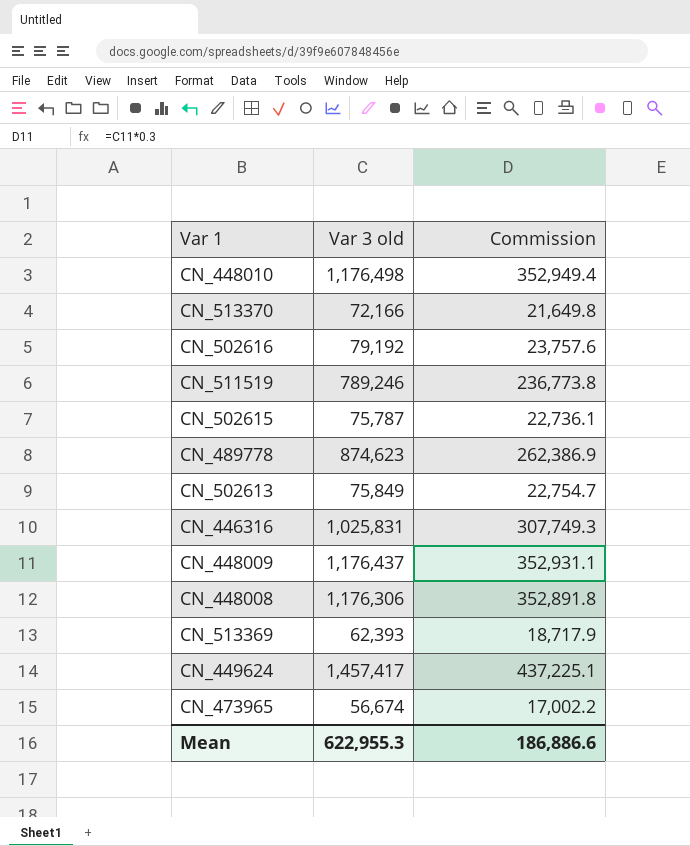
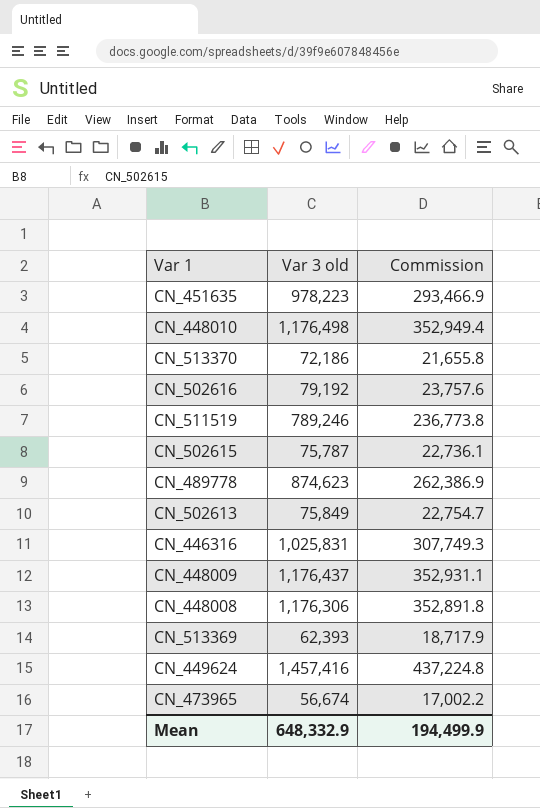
row CN_451635: none -> 978,223 | 293,466.9
CN_513370 | Var 3 old: 72,166 -> 72,186
CN_513370 | Commission: 21,649.8 -> 21,655.8
CN_449624 | Var 3 old: 1,457,417 -> 1,457,416
CN_449624 | Commission: 437,225.1 -> 437,224.8
Mean | Var 3 old: 622,955.3 -> 648,332.9
Mean | Commission: 186,886.6 -> 194,499.9

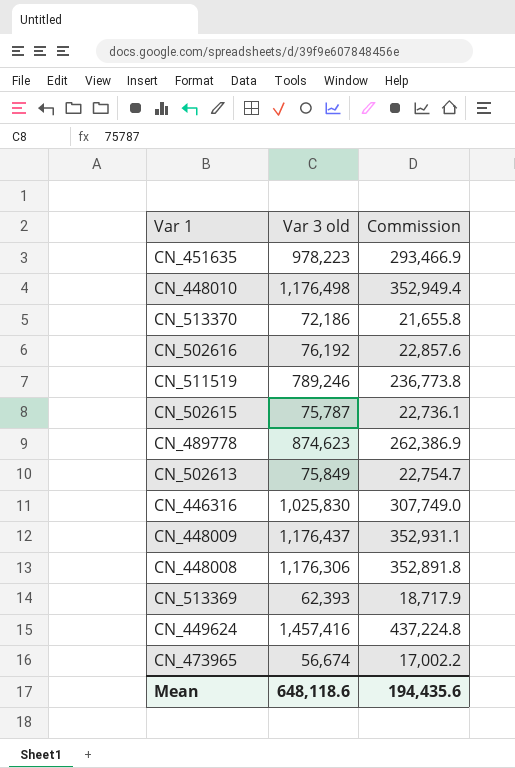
CN_502616 | Var 3 old: 79,192 -> 76,192
CN_502616 | Commission: 23,757.6 -> 22,857.6
CN_446316 | Var 3 old: 1,025,831 -> 1,025,830
CN_446316 | Commission: 307,749.3 -> 307,749.0
Mean | Var 3 old: 648,332.9 -> 648,118.6
Mean | Commission: 194,499.9 -> 194,435.6

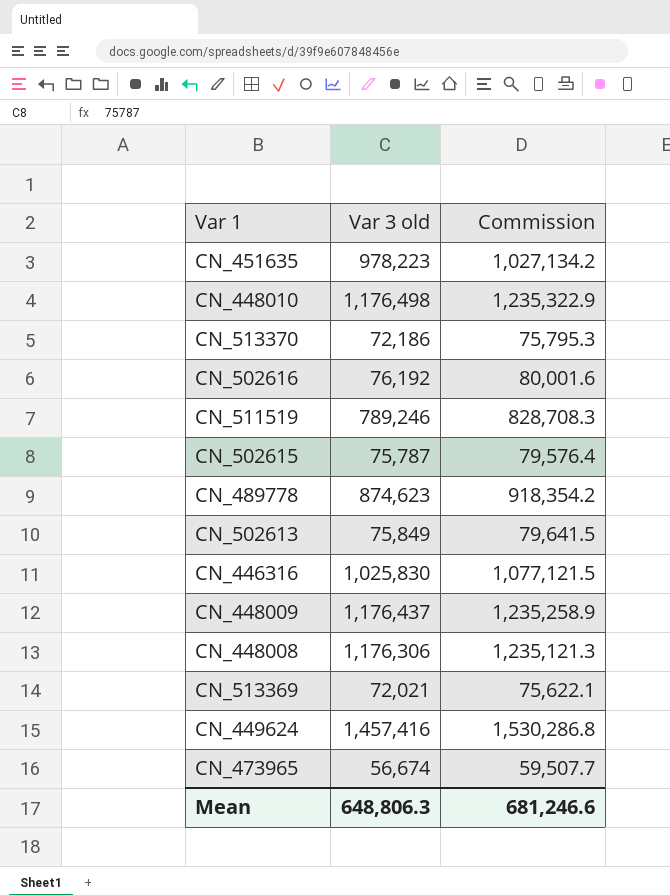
column Commission | formula: [Var 3 old] * 0.3 -> [Var 3 old] * 1.05
CN_513369 | Var 3 old: 62,393 -> 72,021
Mean | Var 3 old: 648,118.6 -> 648,806.3
Mean | Commission: 194,435.6 -> 681,246.6

